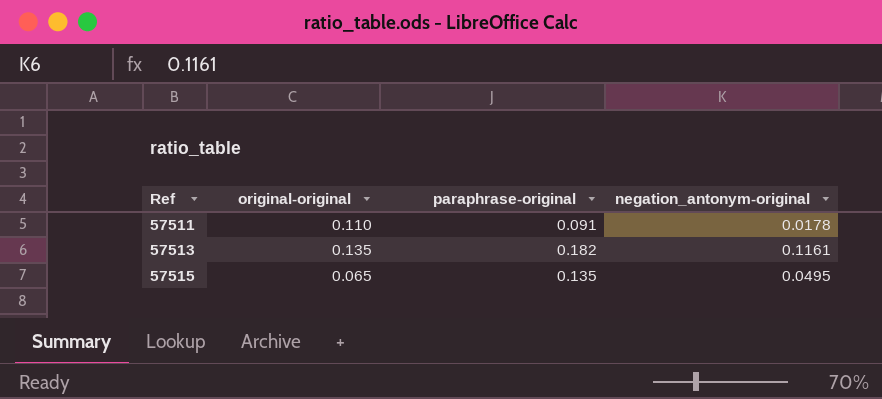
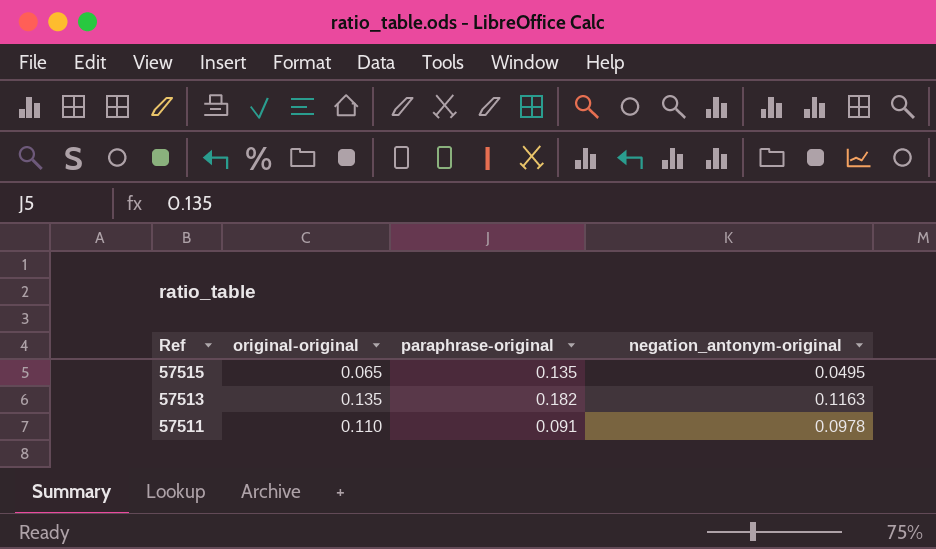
row order: Ref ascending -> Ref descending
57513 | negation_antonym-original: 0.1161 -> 0.1163
57511 | negation_antonym-original: 0.0178 -> 0.0978

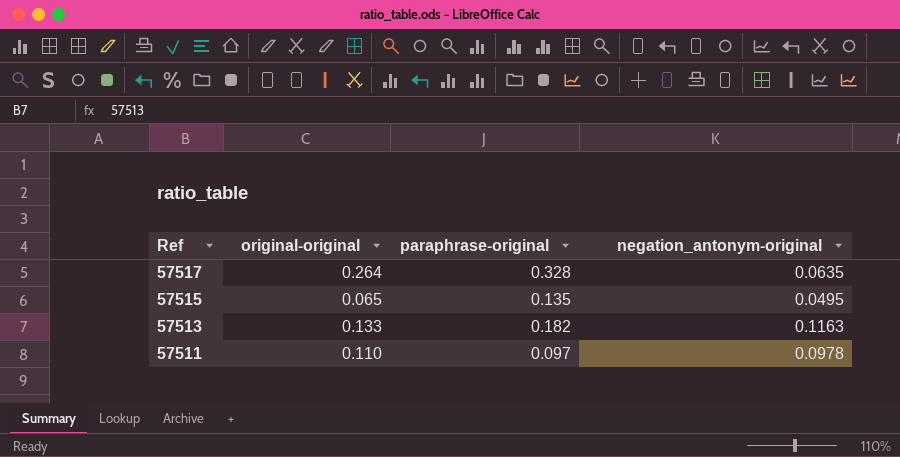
row 57517: none -> 0.264 | 0.328 | 0.0635
57513 | original-original: 0.135 -> 0.133
57511 | paraphrase-original: 0.091 -> 0.097

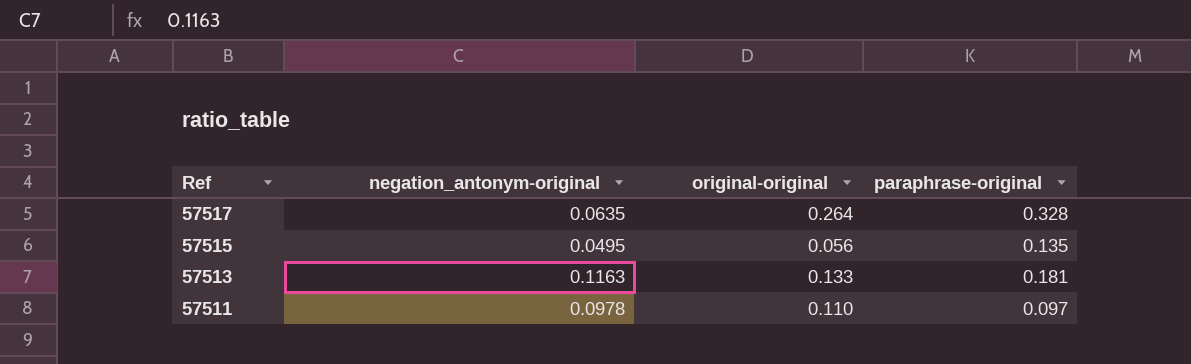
column negation_antonym-original | position: 4 -> 2
57515 | original-original: 0.065 -> 0.056
57513 | paraphrase-original: 0.182 -> 0.181

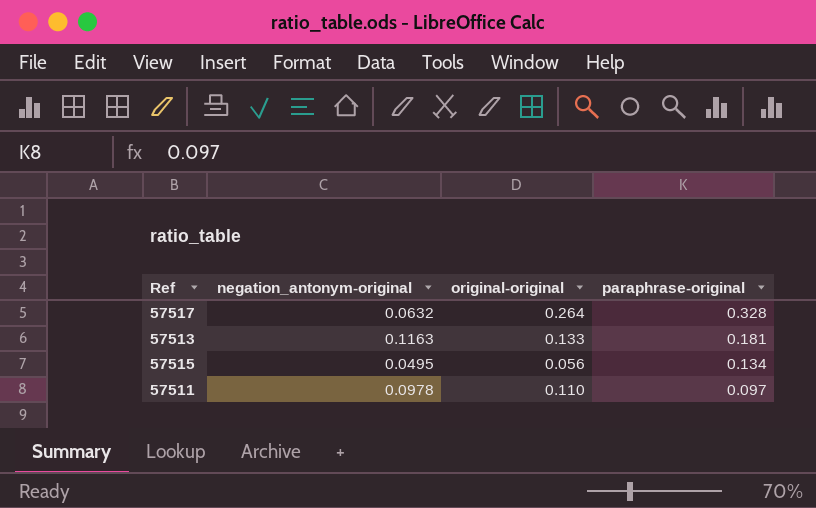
row order: Ref descending -> paraphrase-original descending
57517 | negation_antonym-original: 0.0635 -> 0.0632
57515 | paraphrase-original: 0.135 -> 0.134

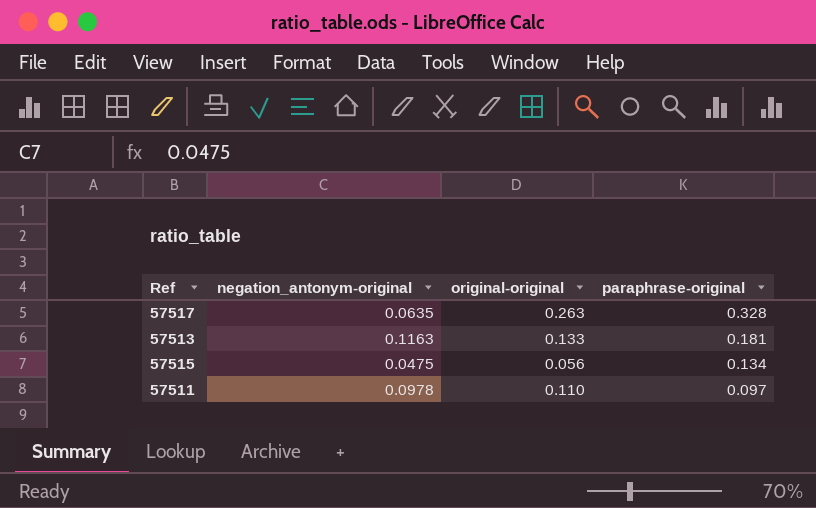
57517 | negation_antonym-original: 0.0632 -> 0.0635
57517 | original-original: 0.264 -> 0.263
57515 | negation_antonym-original: 0.0495 -> 0.0475

